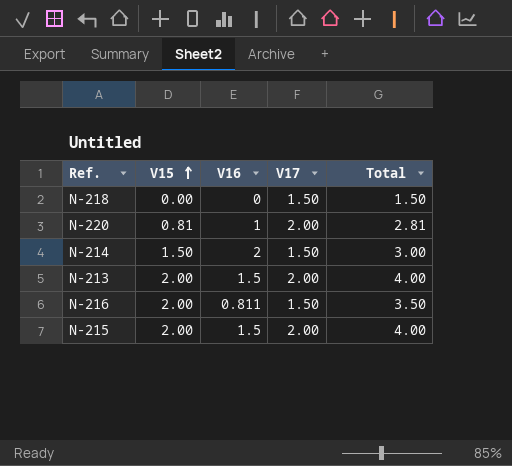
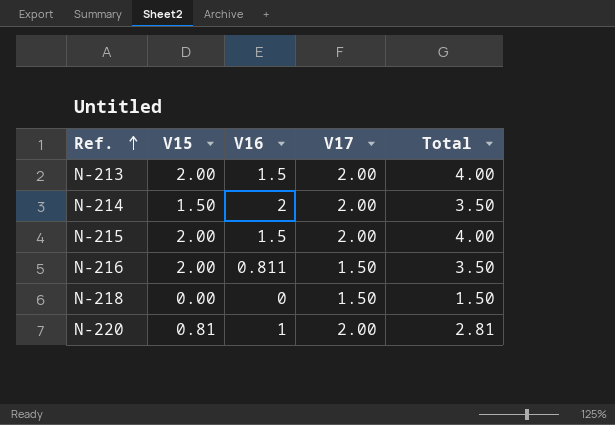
row order: V15 ascending -> Ref. ascending
N-214 | V17: 1.50 -> 2.00
N-214 | Total: 3.00 -> 3.50

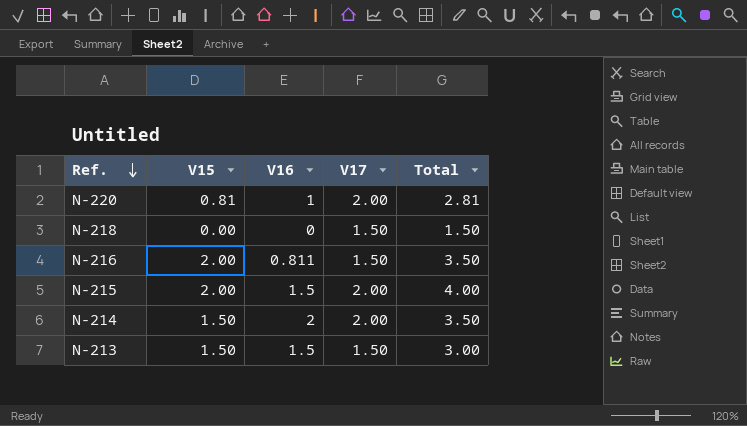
row order: Ref. ascending -> Ref. descending
N-213 | V15: 2.00 -> 1.50
N-213 | V17: 2.00 -> 1.50
N-213 | Total: 4.00 -> 3.00

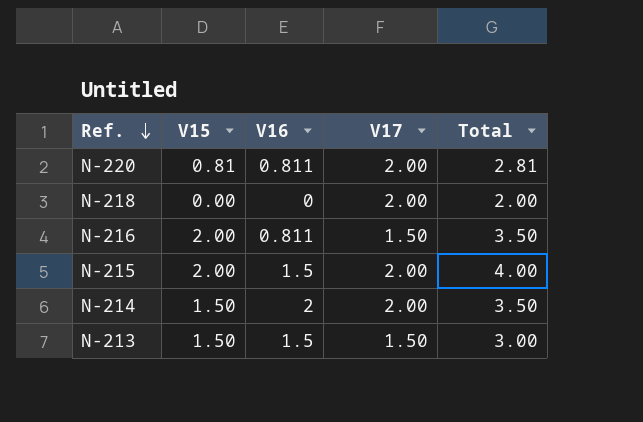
N-220 | V16: 1 -> 0.811
N-218 | V17: 1.50 -> 2.00
N-218 | Total: 1.50 -> 2.00

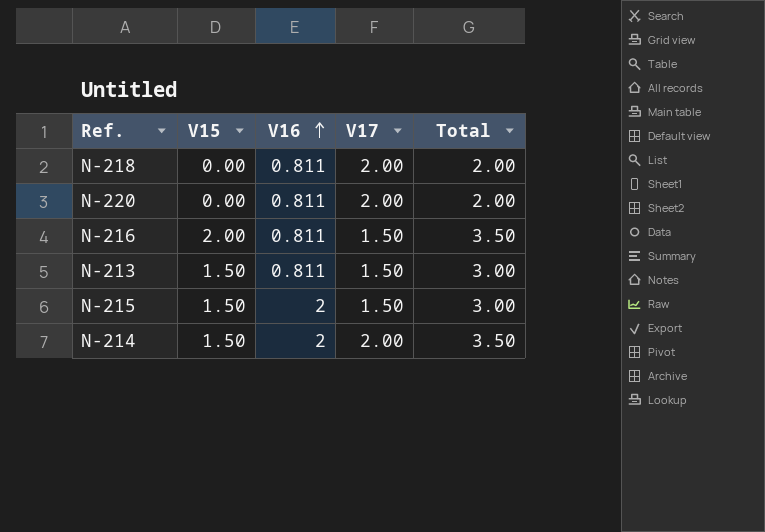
row order: Ref. descending -> V16 ascending
N-218 | V16: 0 -> 0.811
N-220 | V15: 0.81 -> 0.00
N-220 | Total: 2.81 -> 2.00
N-213 | V16: 1.5 -> 0.811
N-215 | V15: 2.00 -> 1.50
N-215 | V16: 1.5 -> 2
N-215 | V17: 2.00 -> 1.50
N-215 | Total: 4.00 -> 3.00

